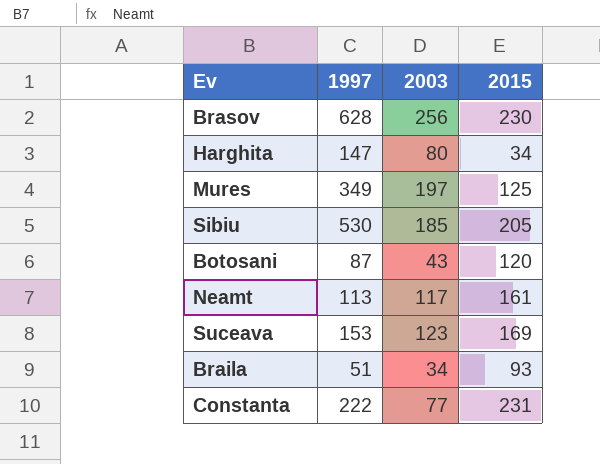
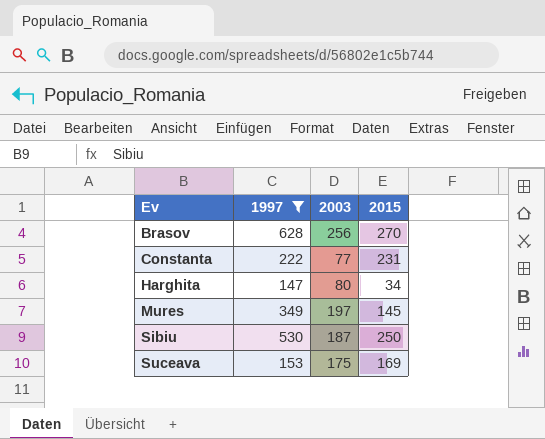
filter: none -> 1997 >= 147
row order: none -> Ev ascending
Brasov | 2015: 230 -> 270
Mures | 2015: 125 -> 145
Sibiu | 2003: 185 -> 187
Sibiu | 2015: 205 -> 250
Suceava | 2003: 123 -> 175

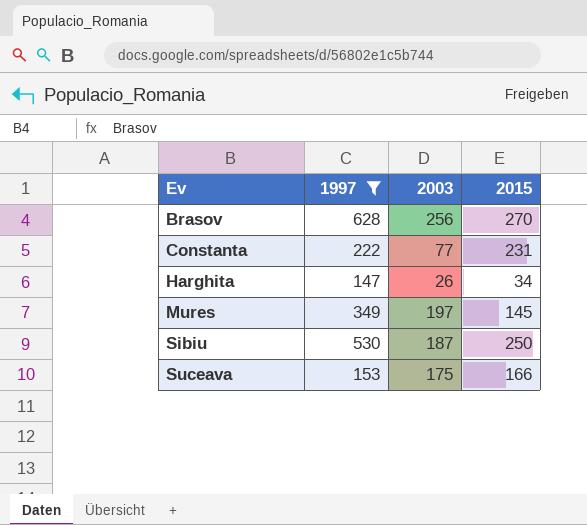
Harghita | 2003: 80 -> 26
Suceava | 2015: 169 -> 166

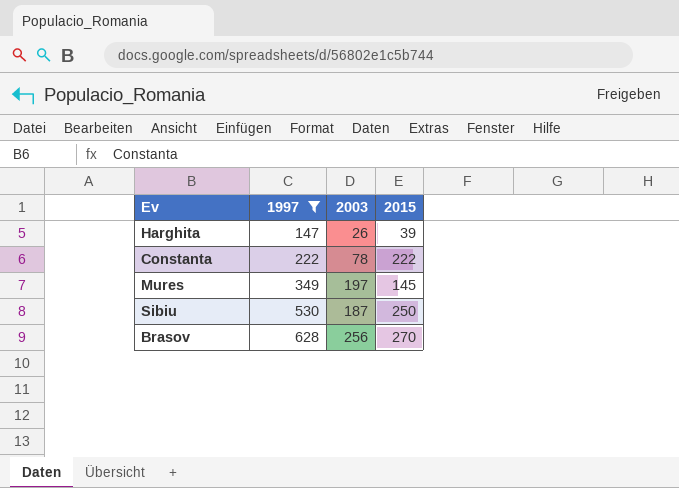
row order: Ev ascending -> 1997 ascending
row Suceava: 153 | 175 | 166 -> none
Harghita | 2015: 34 -> 39
Constanta | 2003: 77 -> 78
Constanta | 2015: 231 -> 222

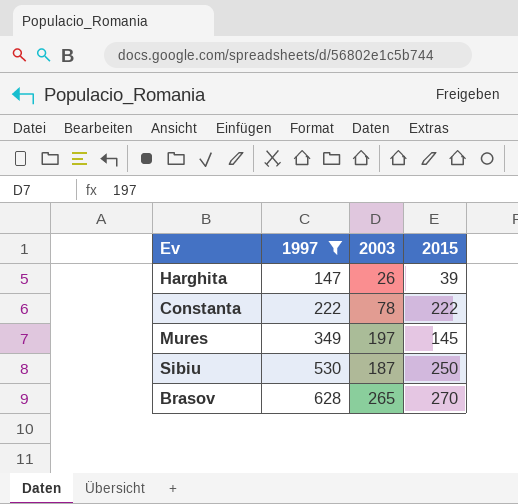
Brasov | 2003: 256 -> 265

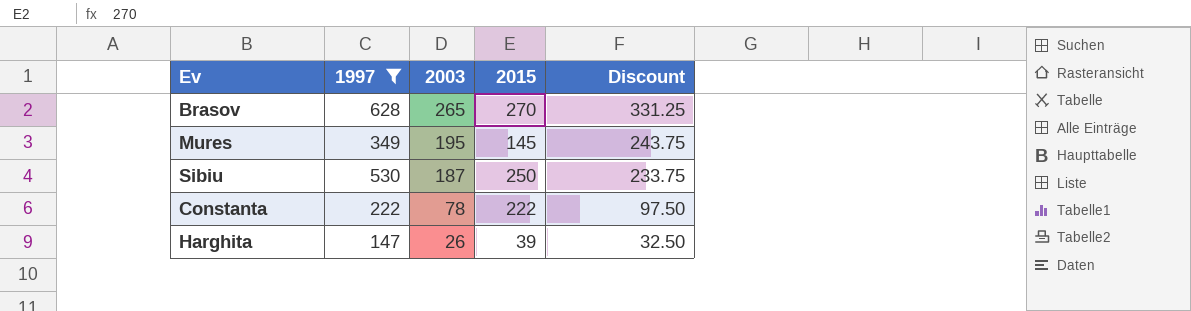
row order: 1997 ascending -> 2003 descending
column Discount | formula: none -> [2003] * 1.25
Mures | 2003: 197 -> 195

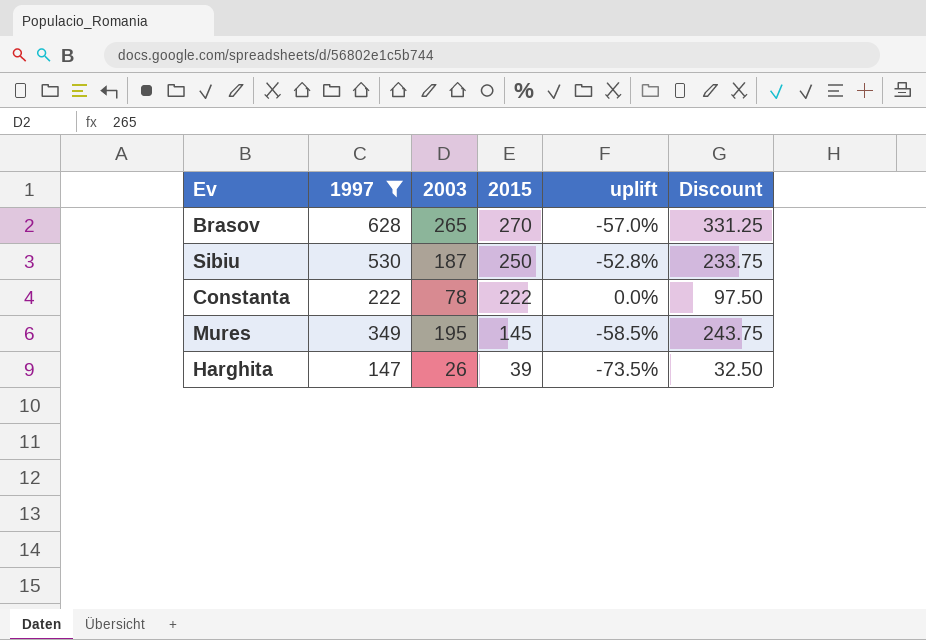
row order: 2003 descending -> 2015 descending
column uplift | formula: none -> ([2015] - [1997]) / [1997]

